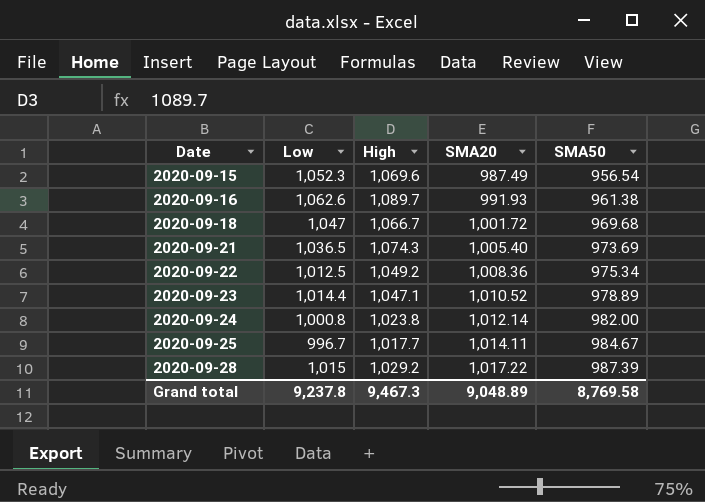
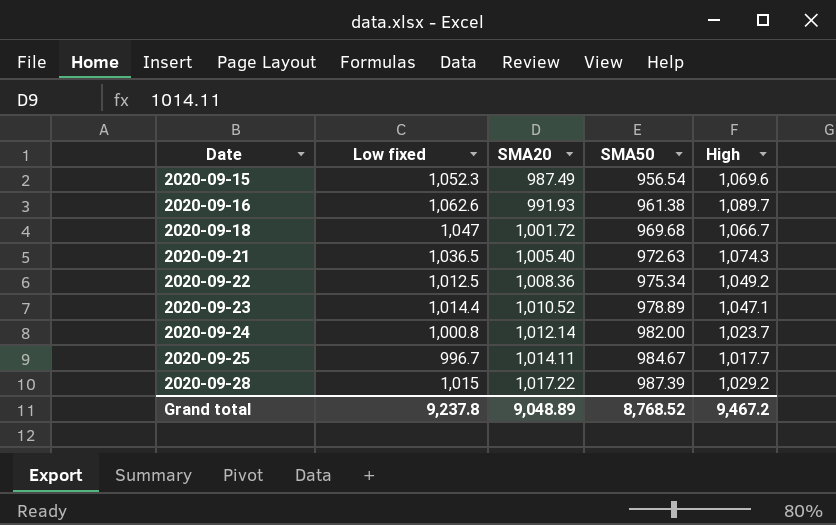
column name: Low -> Low fixed
column High | position: 3 -> 5
2020-09-21 | SMA50: 973.69 -> 972.63
2020-09-24 | High: 1,023.8 -> 1,023.7
Grand total | SMA50: 8,769.58 -> 8,768.52
Grand total | High: 9,467.3 -> 9,467.2

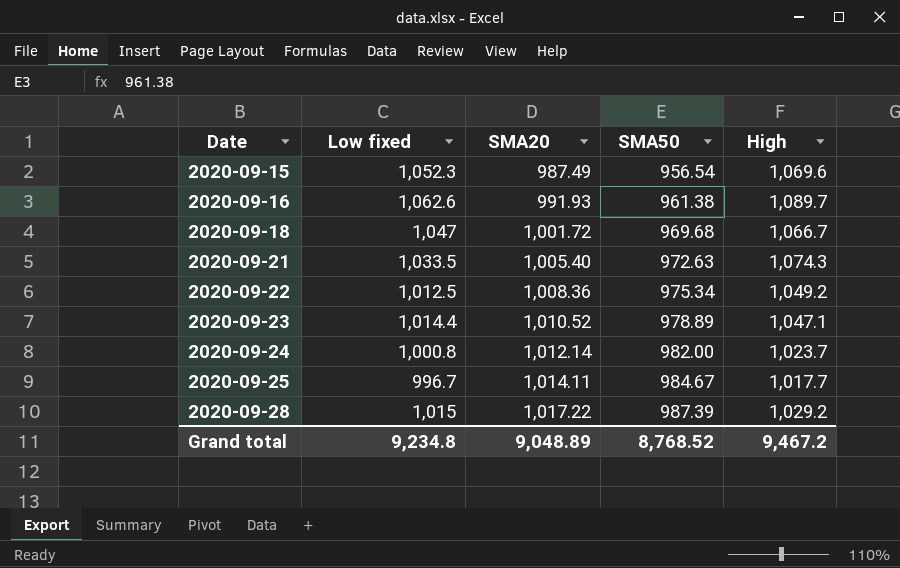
2020-09-21 | Low fixed: 1,036.5 -> 1,033.5
Grand total | Low fixed: 9,237.8 -> 9,234.8

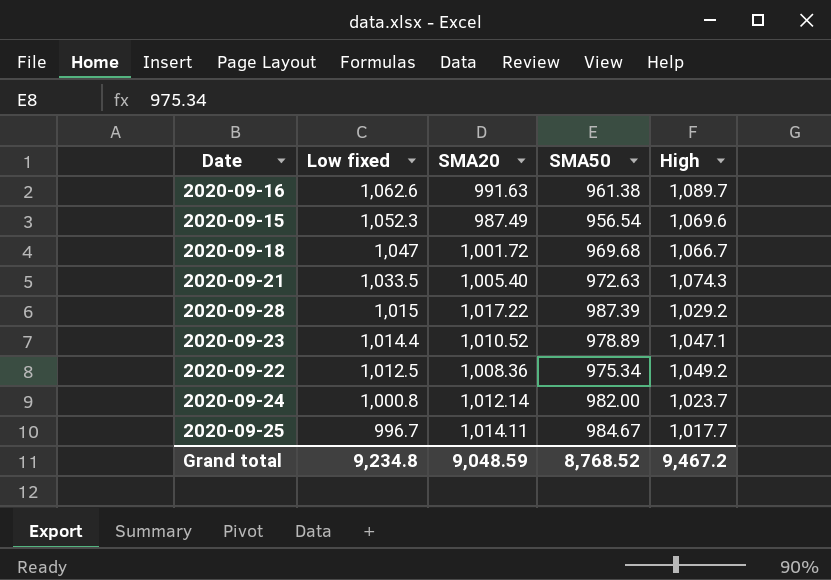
row order: Date ascending -> Low fixed descending
2020-09-16 | SMA20: 991.93 -> 991.63
Grand total | SMA20: 9,048.89 -> 9,048.59

